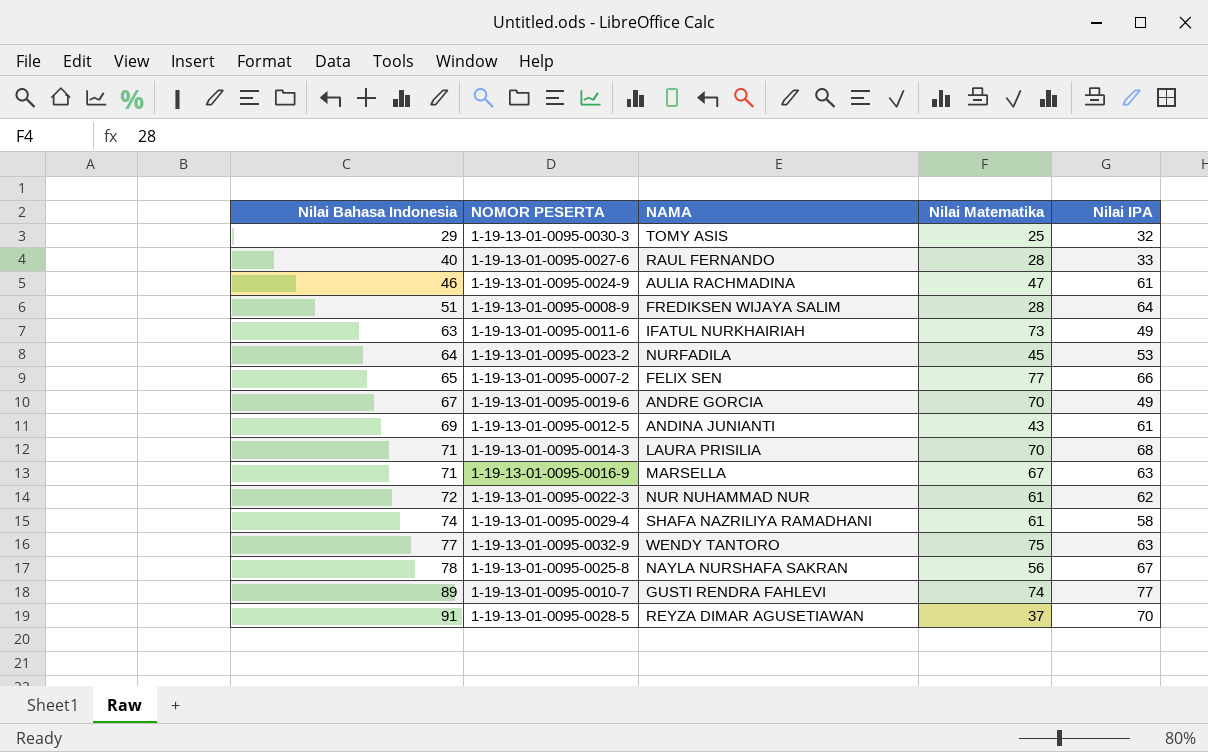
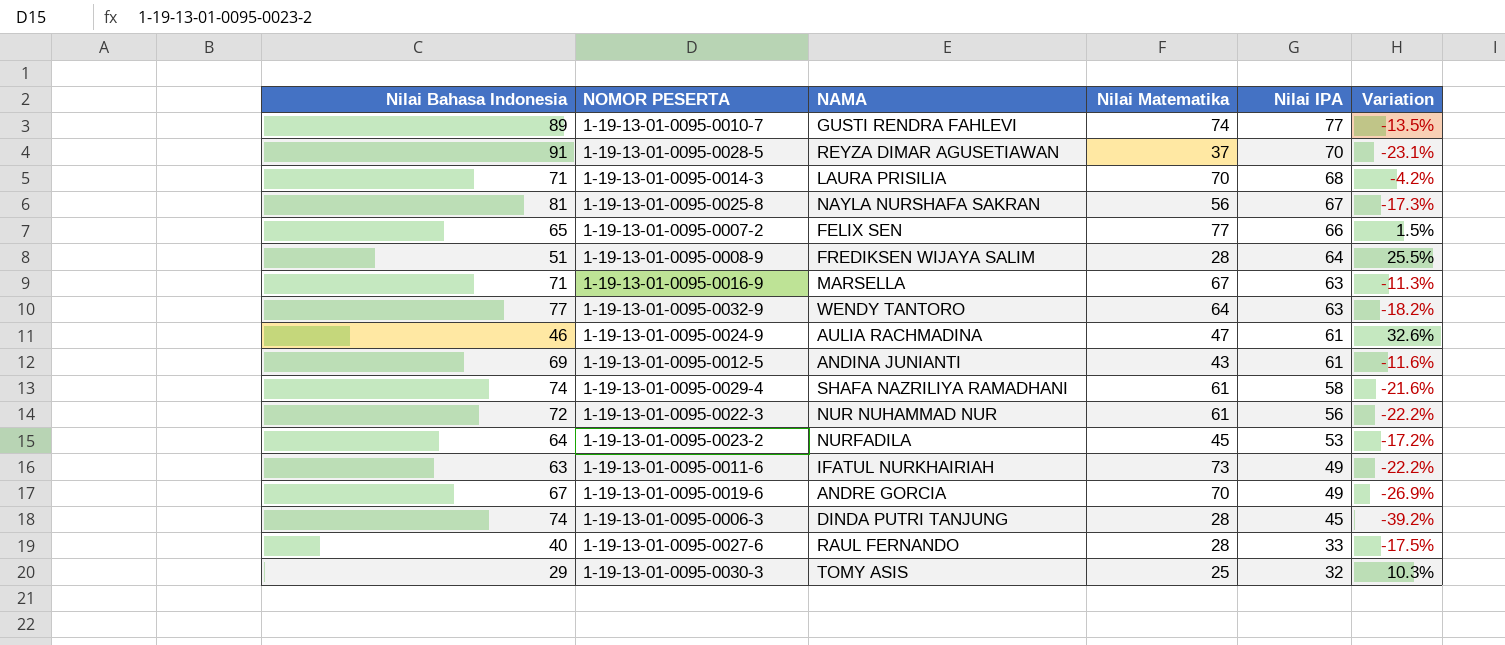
row order: Nilai Bahasa Indonesia ascending -> Nilai IPA descending
column Variation | formula: none -> ([Nilai IPA] - [Nilai Bahasa Indonesia]) / [Nilai Bahasa Indonesia]
1-19-13-01-0095-0025-8 | Nilai Bahasa Indonesia: 78 -> 81
1-19-13-01-0095-0032-9 | Nilai Matematika: 75 -> 64
1-19-13-01-0095-0022-3 | Nilai IPA: 62 -> 56
row 1-19-13-01-0095-0006-3: none -> 74 | DINDA PUTRI TANJUNG | 28 | 45 | -39.2%

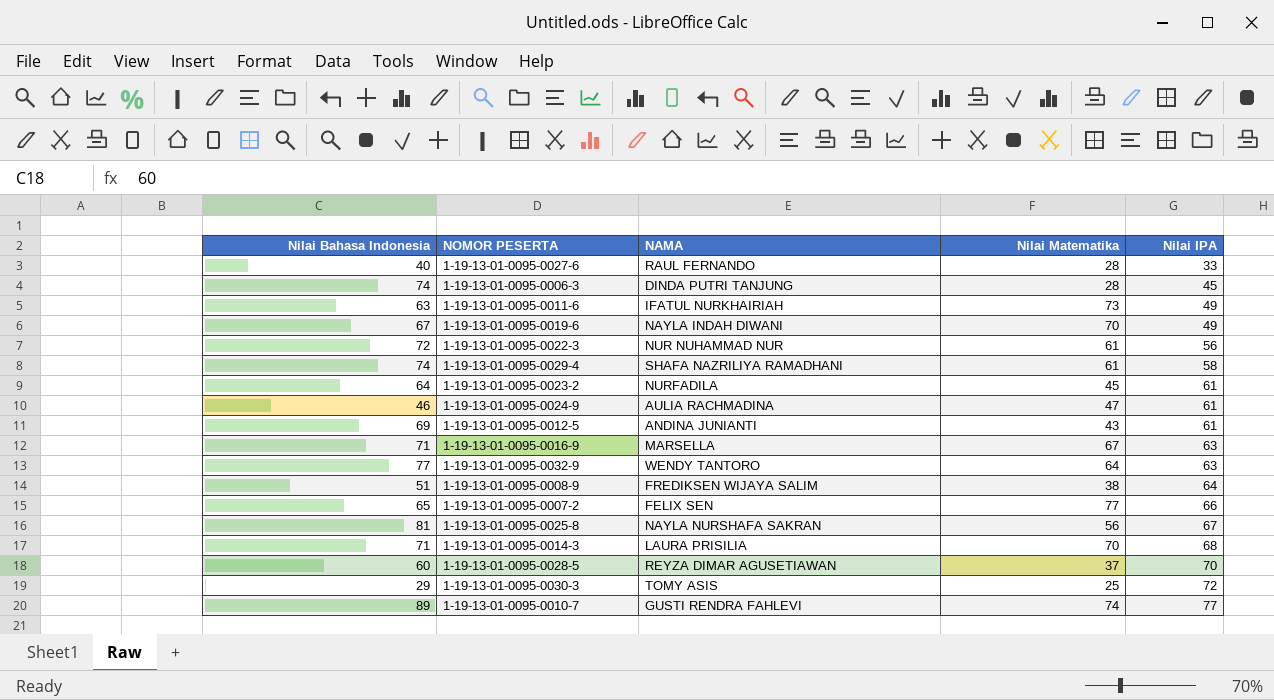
row order: Nilai IPA descending -> Nilai IPA ascending
column Variation | formula: ([Nilai IPA] - [Nilai Bahasa Indonesia]) / [Nilai Bahasa Indonesia] -> none
1-19-13-01-0095-0019-6 | NAMA: ANDRE GORCIA -> NAYLA INDAH DIWANI
1-19-13-01-0095-0023-2 | Nilai IPA: 53 -> 61
1-19-13-01-0095-0008-9 | Nilai Matematika: 28 -> 38
1-19-13-01-0095-0028-5 | Nilai Bahasa Indonesia: 91 -> 60
1-19-13-01-0095-0030-3 | Nilai IPA: 32 -> 72

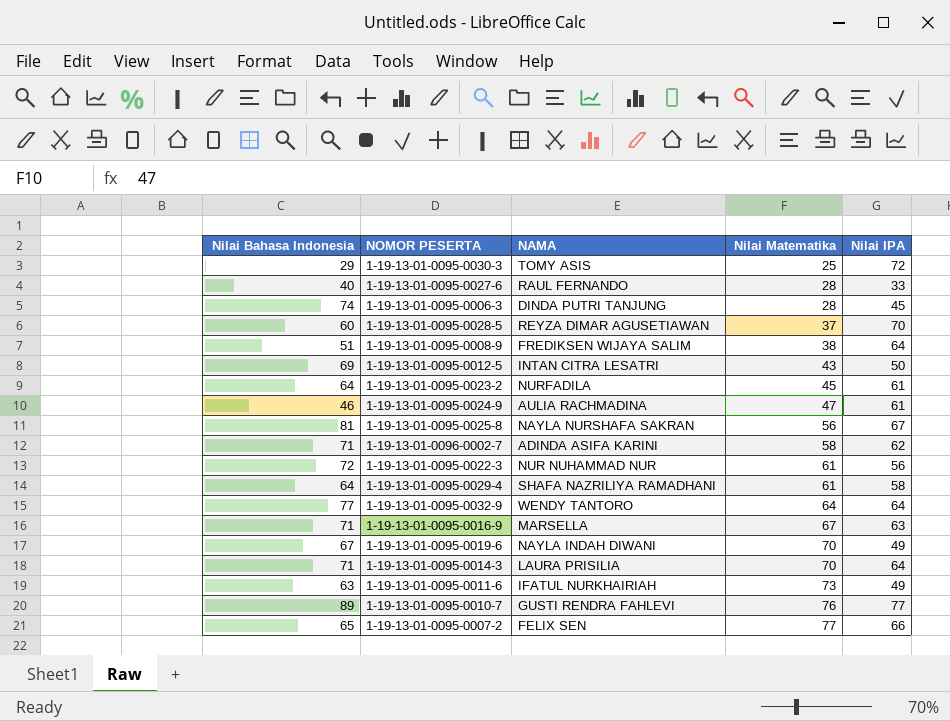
row order: Nilai IPA ascending -> Nilai Matematika ascending
1-19-13-01-0095-0012-5 | NAMA: ANDINA JUNIANTI -> INTAN CITRA LESATRI
1-19-13-01-0095-0012-5 | Nilai IPA: 61 -> 50
row 1-19-13-01-0096-0002-7: none -> 71 | ADINDA ASIFA KARINI | 58 | 62
1-19-13-01-0095-0029-4 | Nilai Bahasa Indonesia: 74 -> 64
1-19-13-01-0095-0032-9 | Nilai IPA: 63 -> 64
1-19-13-01-0095-0014-3 | Nilai IPA: 68 -> 64
1-19-13-01-0095-0010-7 | Nilai Matematika: 74 -> 76

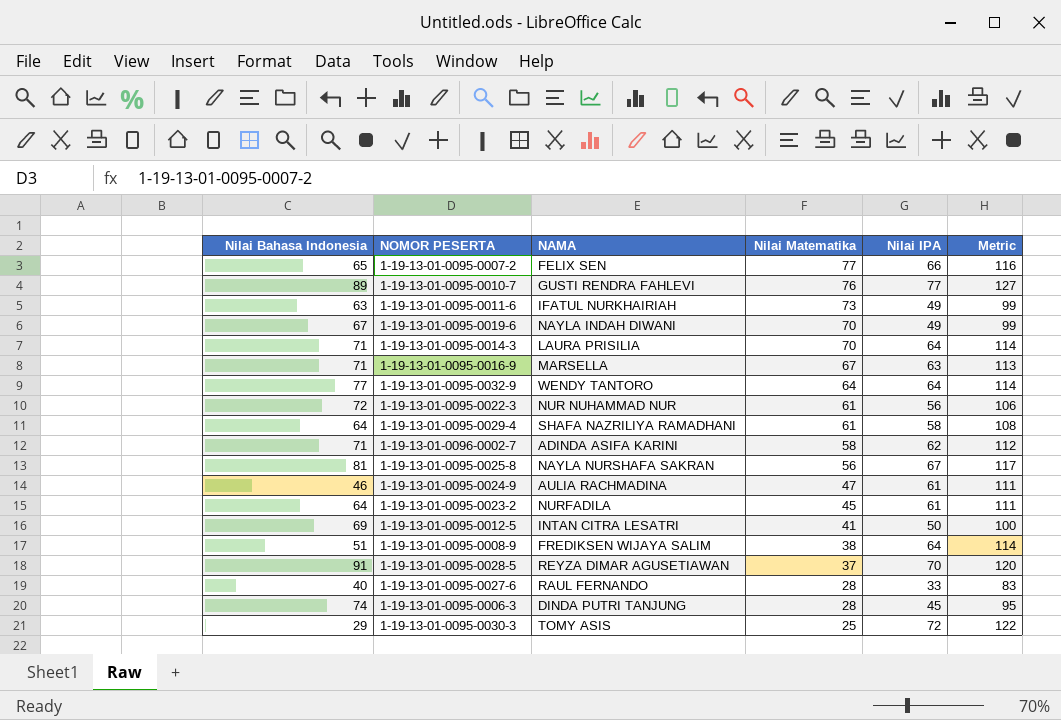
row order: Nilai Matematika ascending -> Nilai Matematika descending
column Metric | formula: none -> [Nilai IPA] + 50
1-19-13-01-0095-0012-5 | Nilai Matematika: 43 -> 41
1-19-13-01-0095-0028-5 | Nilai Bahasa Indonesia: 60 -> 91

